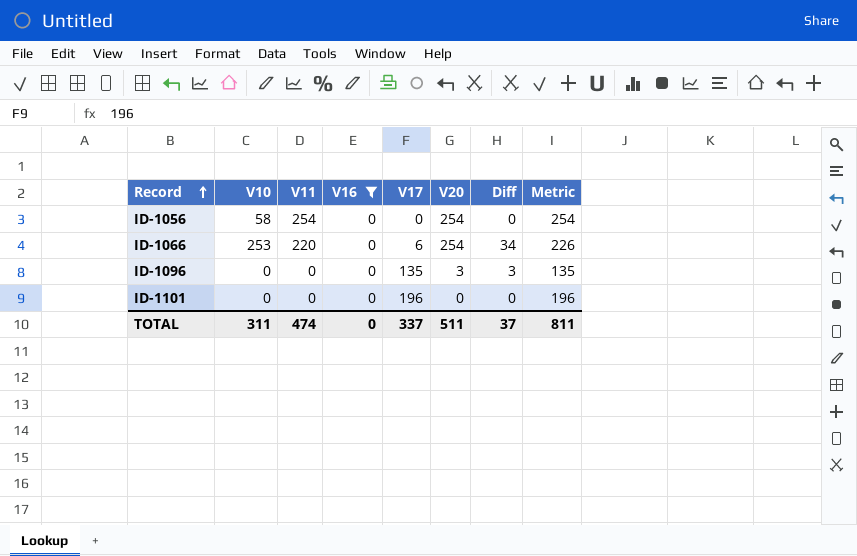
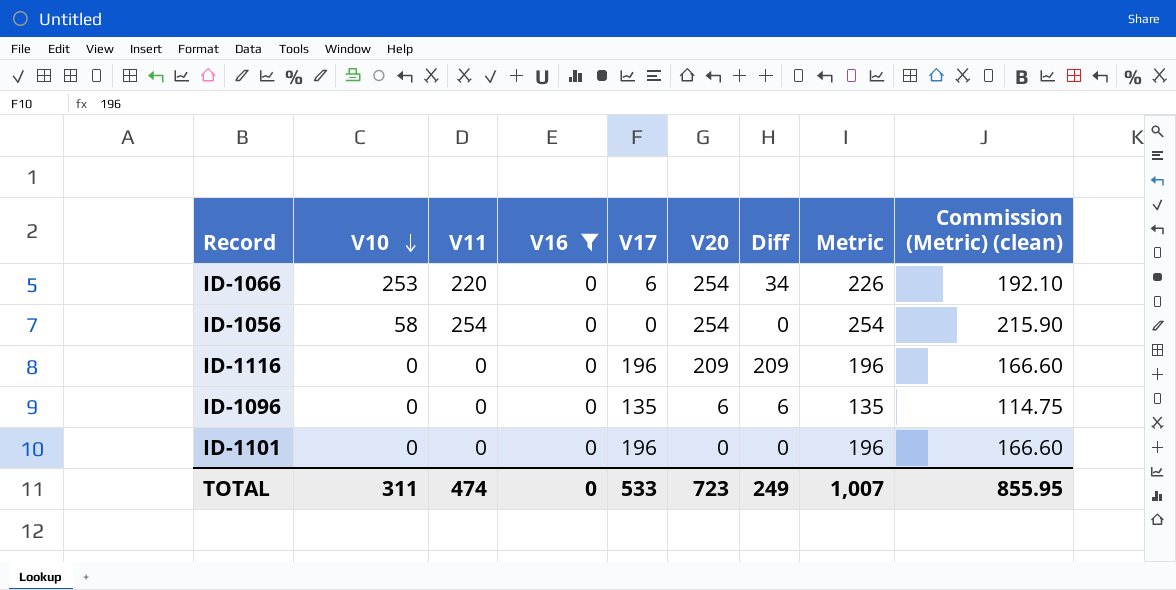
row order: Record ascending -> V10 descending
column Commission (Metric) (clean) | formula: none -> [Metric] * 0.85
row ID-1116: none -> 0 | 0 | 0 | 196 | 209 | 209 | 196 | 166.60
ID-1096 | V20: 3 -> 6
ID-1096 | Diff: 3 -> 6
TOTAL | V17: 337 -> 533
TOTAL | V20: 511 -> 723
TOTAL | Diff: 37 -> 249
TOTAL | Metric: 811 -> 1,007

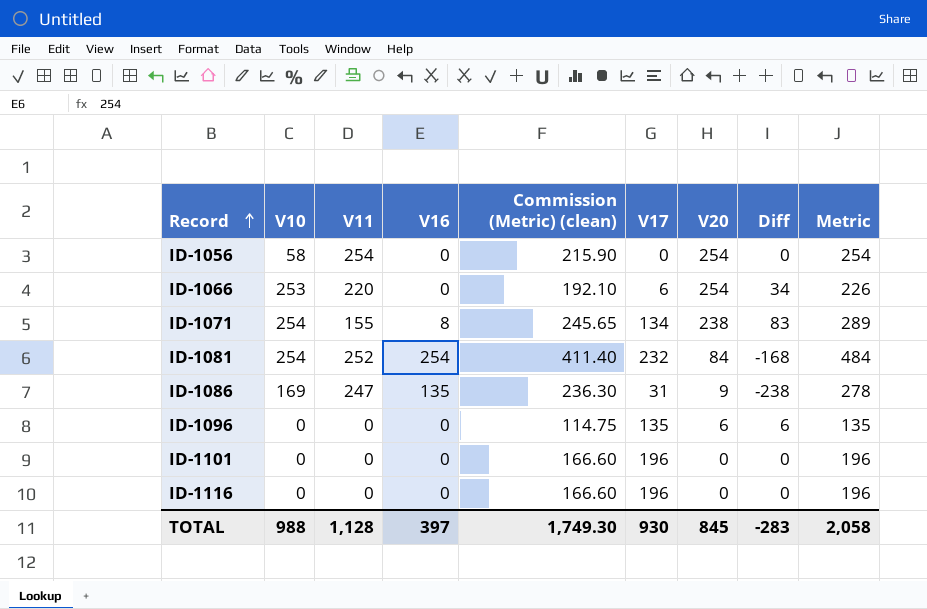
filter: V16 = 0 -> none
row order: V10 descending -> Record ascending
column Commission (Metric) (clean) | position: 9 -> 5
ID-1116 | V20: 209 -> 0
ID-1116 | Diff: 209 -> 0
TOTAL | V10: 311 -> 988
TOTAL | V11: 474 -> 1,128
TOTAL | V16: 0 -> 397
TOTAL | Commission (Metric) (clean): 855.95 -> 1,749.30
TOTAL | V17: 533 -> 930
TOTAL | V20: 723 -> 845
TOTAL | Diff: 249 -> -283
TOTAL | Metric: 1,007 -> 2,058

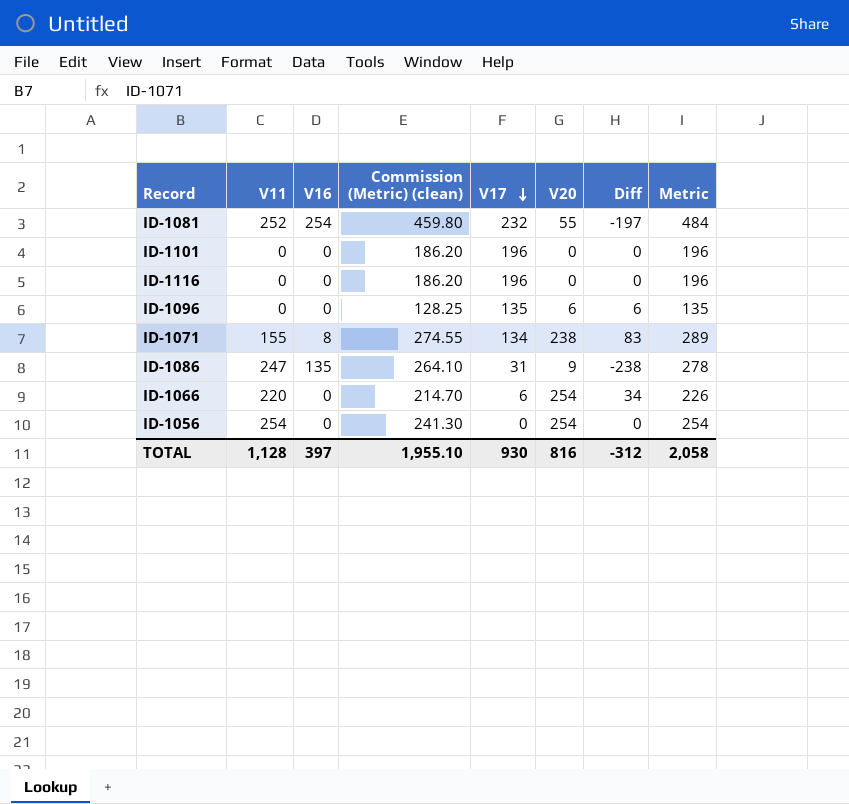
row order: Record ascending -> V17 descending
column V10 | position: 2 -> none
column Commission (Metric) (clean) | formula: [Metric] * 0.85 -> [Metric] * 0.95
ID-1081 | V20: 84 -> 55
ID-1081 | Diff: -168 -> -197
TOTAL | Commission (Metric) (clean): 1,749.30 -> 1,955.10
TOTAL | V20: 845 -> 816
TOTAL | Diff: -283 -> -312

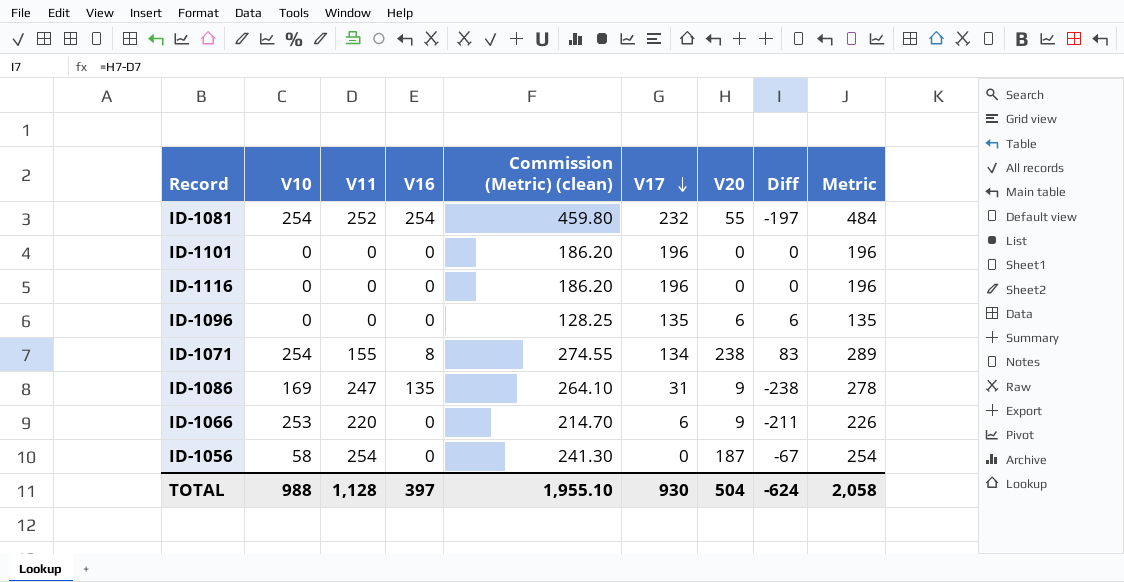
column V10 | position: none -> 2
ID-1066 | V20: 254 -> 9
ID-1066 | Diff: 34 -> -211
ID-1056 | V20: 254 -> 187
ID-1056 | Diff: 0 -> -67
TOTAL | V20: 816 -> 504
TOTAL | Diff: -312 -> -624

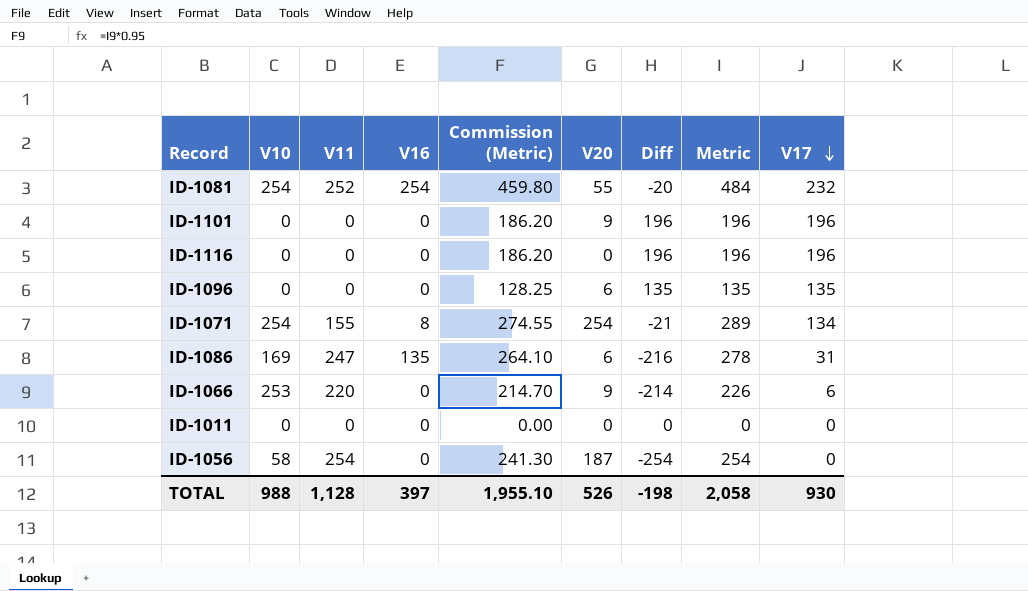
column name: Commission (Metric) (clean) -> Commission (Metric)
column Diff | formula: [V20] - [V11] -> [V17] - [V11]
column V17 | position: 6 -> 9
ID-1101 | V20: 0 -> 9
ID-1071 | V20: 238 -> 254
ID-1086 | V20: 9 -> 6
row ID-1011: none -> 0 | 0 | 0 | 0.00 | 0 | 0 | 0 | 0
TOTAL | V20: 504 -> 526
TOTAL | Diff: -624 -> -198

